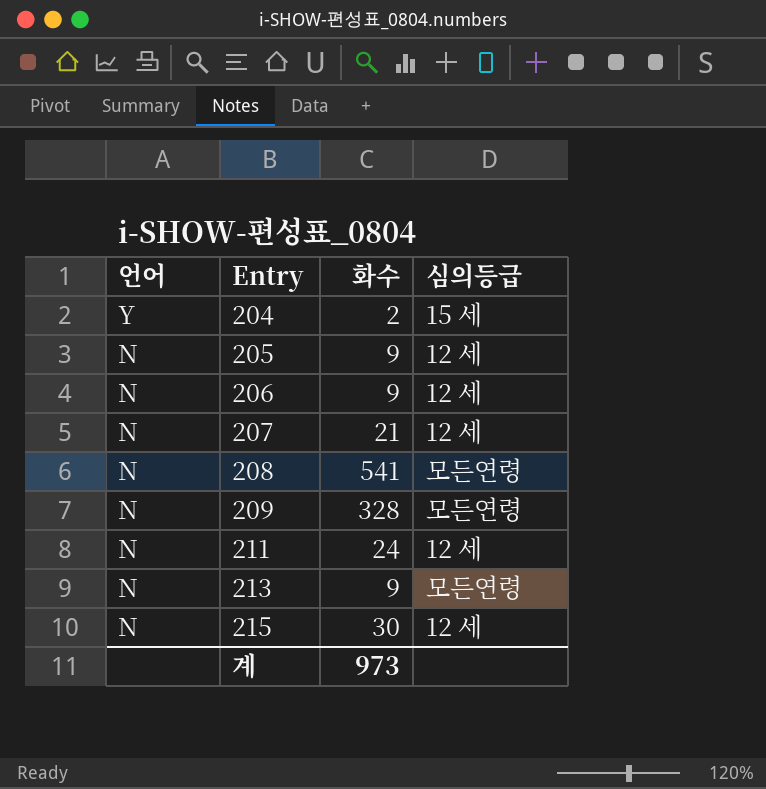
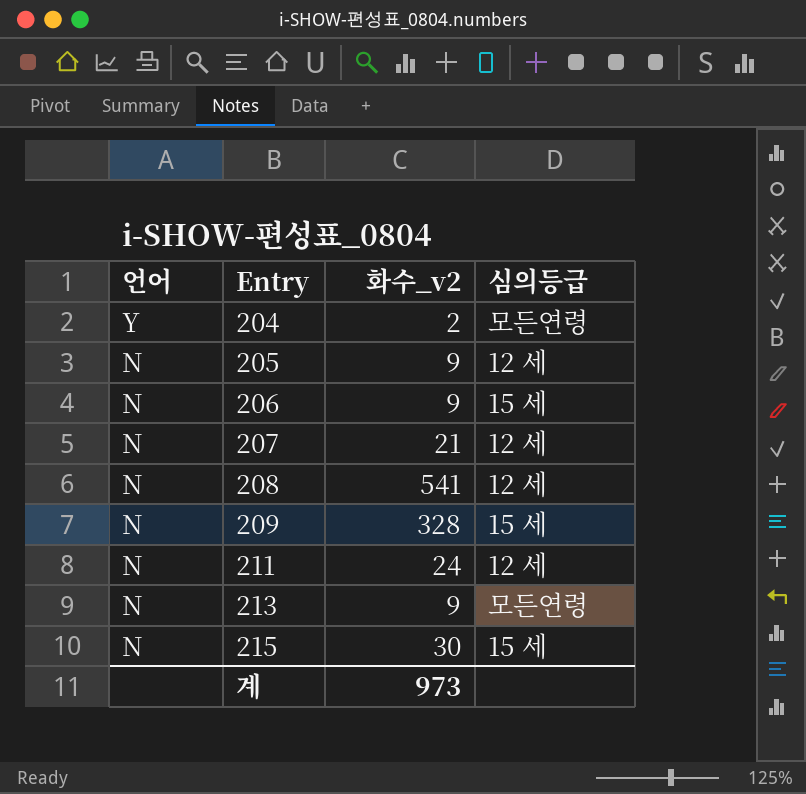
column name: 화수 -> 화수_v2
204 | 심의등급: 15 세 -> 모든연령
206 | 심의등급: 12 세 -> 15 세
208 | 심의등급: 모든연령 -> 12 세
209 | 심의등급: 모든연령 -> 15 세
215 | 심의등급: 12 세 -> 15 세

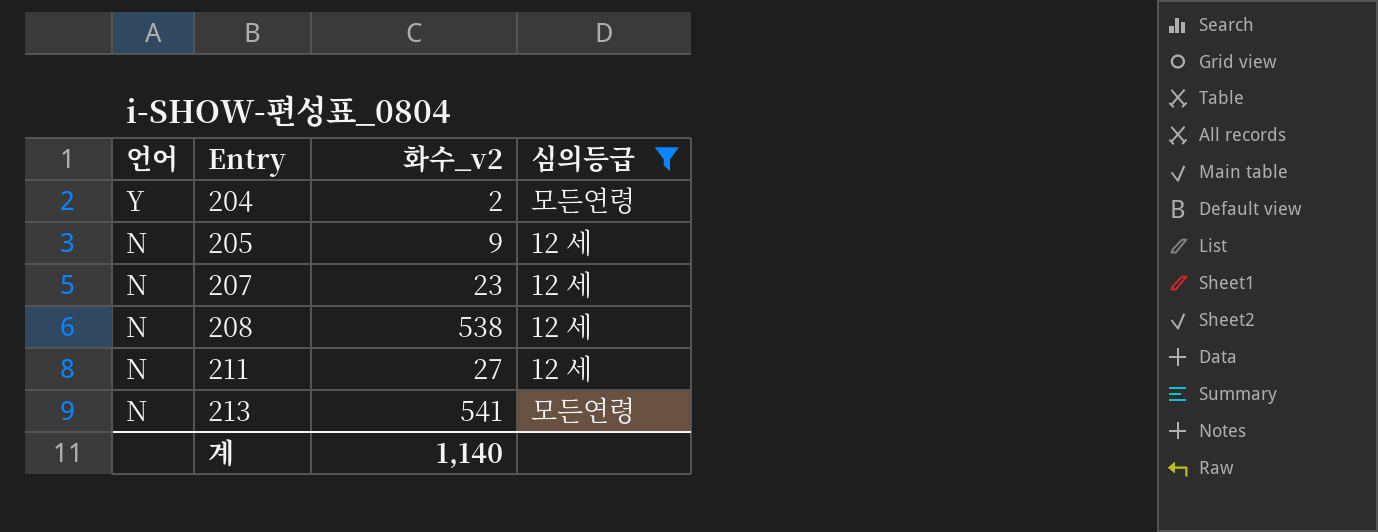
filter: none -> 심의등급 != 15 세
207 | 화수_v2: 21 -> 23
208 | 화수_v2: 541 -> 538
211 | 화수_v2: 24 -> 27
213 | 화수_v2: 9 -> 541
계 | 화수_v2: 973 -> 1,140

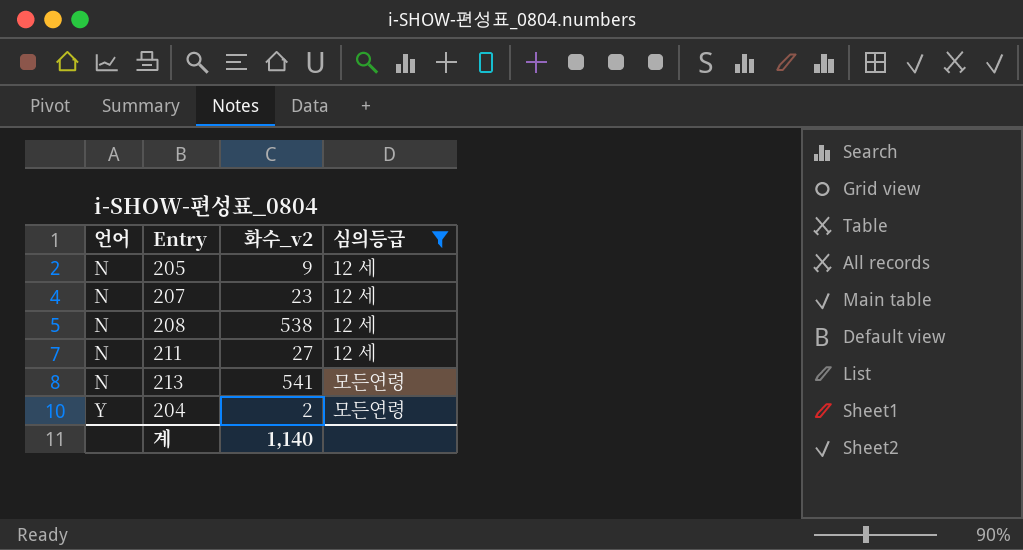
row order: 언어 descending -> 언어 ascending

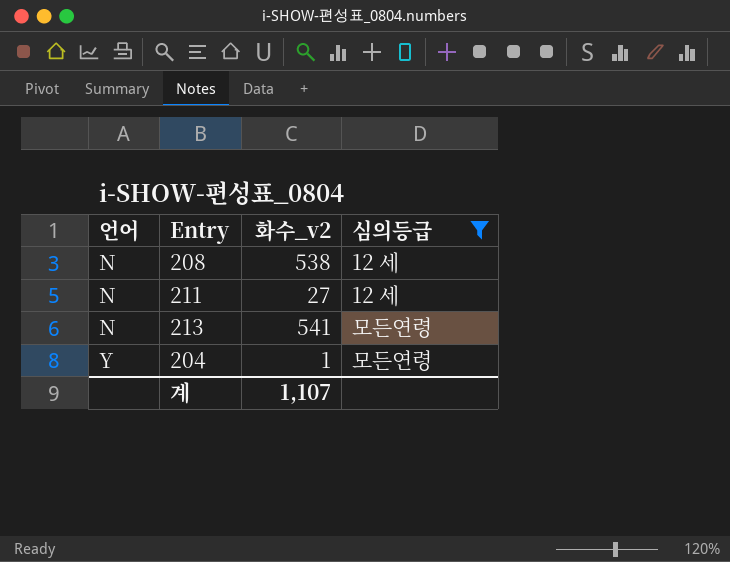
row 205: N | 9 | 12 세 -> none
row 207: N | 23 | 12 세 -> none
204 | 화수_v2: 2 -> 1
계 | 화수_v2: 1,140 -> 1,107

